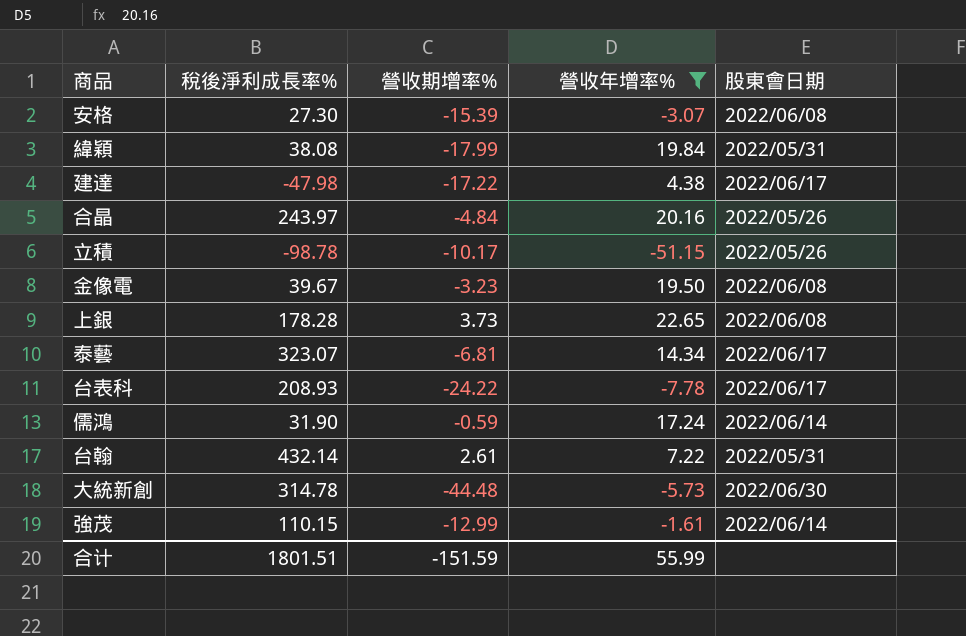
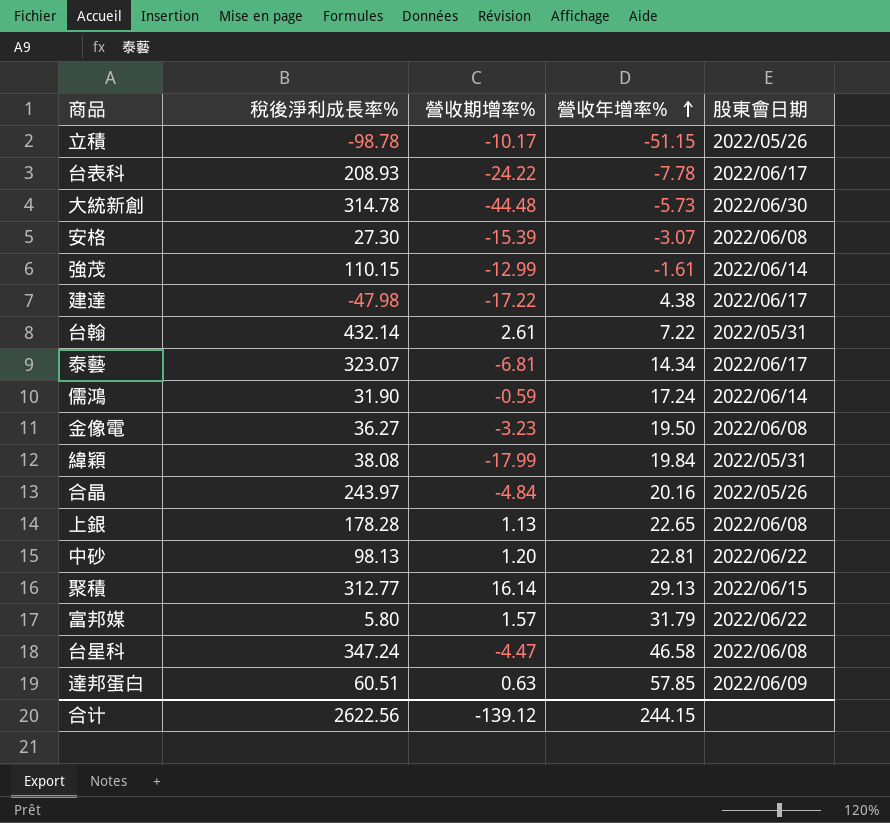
filter: 營收年增率% <= 22.65 -> none
row order: none -> 營收年增率% ascending
金像電 | 稅後淨利成長率%: 39.67 -> 36.27
上銀 | 營收期增率%: 3.73 -> 1.13
合计 | 稅後淨利成長率%: 1801.51 -> 2622.56
合计 | 營收期增率%: -151.59 -> -139.12
合计 | 營收年增率%: 55.99 -> 244.15

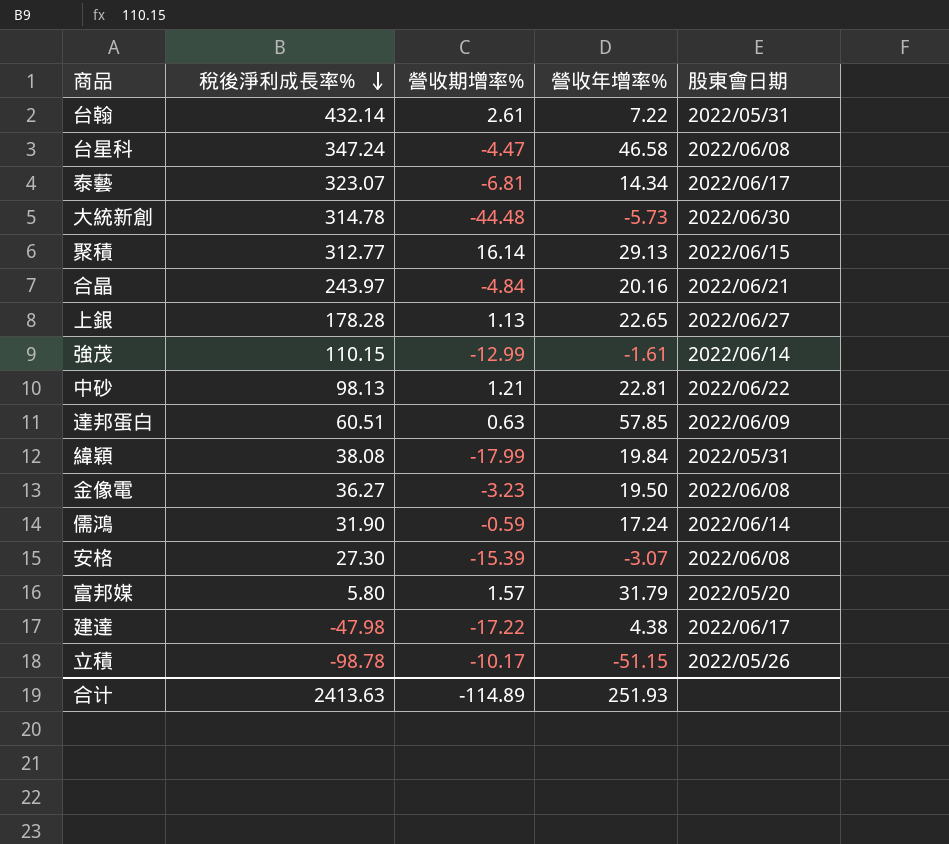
row order: 營收年增率% ascending -> 稅後淨利成長率% descending
row 台表科: 208.93 | -24.22 | -7.78 | 2022/06/17 -> none
合晶 | 股東會日期: 2022/05/26 -> 2022/06/21
上銀 | 股東會日期: 2022/06/08 -> 2022/06/27
中砂 | 營收期增率%: 1.20 -> 1.21
富邦媒 | 股東會日期: 2022/06/22 -> 2022/05/20
合计 | 稅後淨利成長率%: 2622.56 -> 2413.63
合计 | 營收期增率%: -139.12 -> -114.89
合计 | 營收年增率%: 244.15 -> 251.93

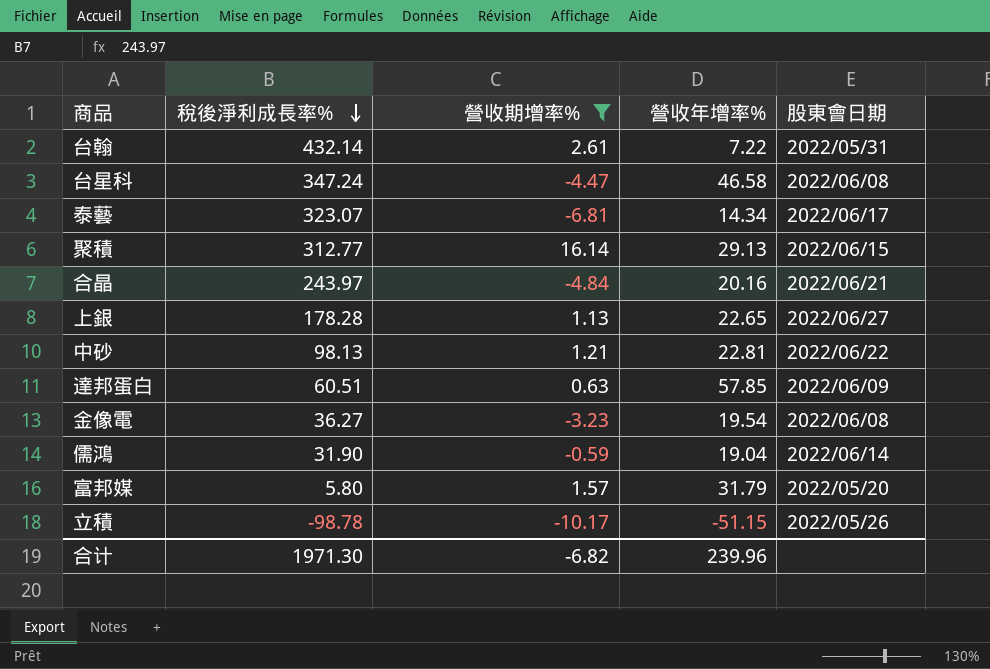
filter: none -> 營收期增率% >= -10.17
金像電 | 營收年增率%: 19.50 -> 19.54
儒鴻 | 營收年增率%: 17.24 -> 19.04
合计 | 稅後淨利成長率%: 2413.63 -> 1971.30
合计 | 營收期增率%: -114.89 -> -6.82
合计 | 營收年增率%: 251.93 -> 239.96

